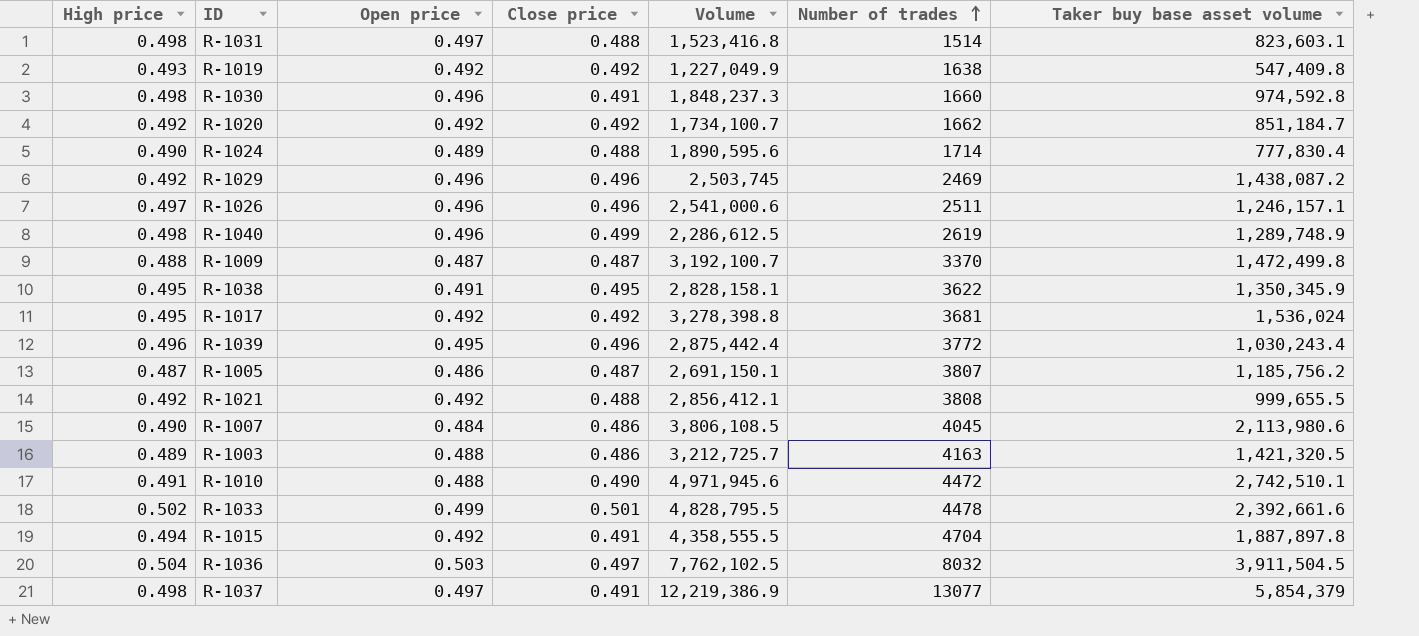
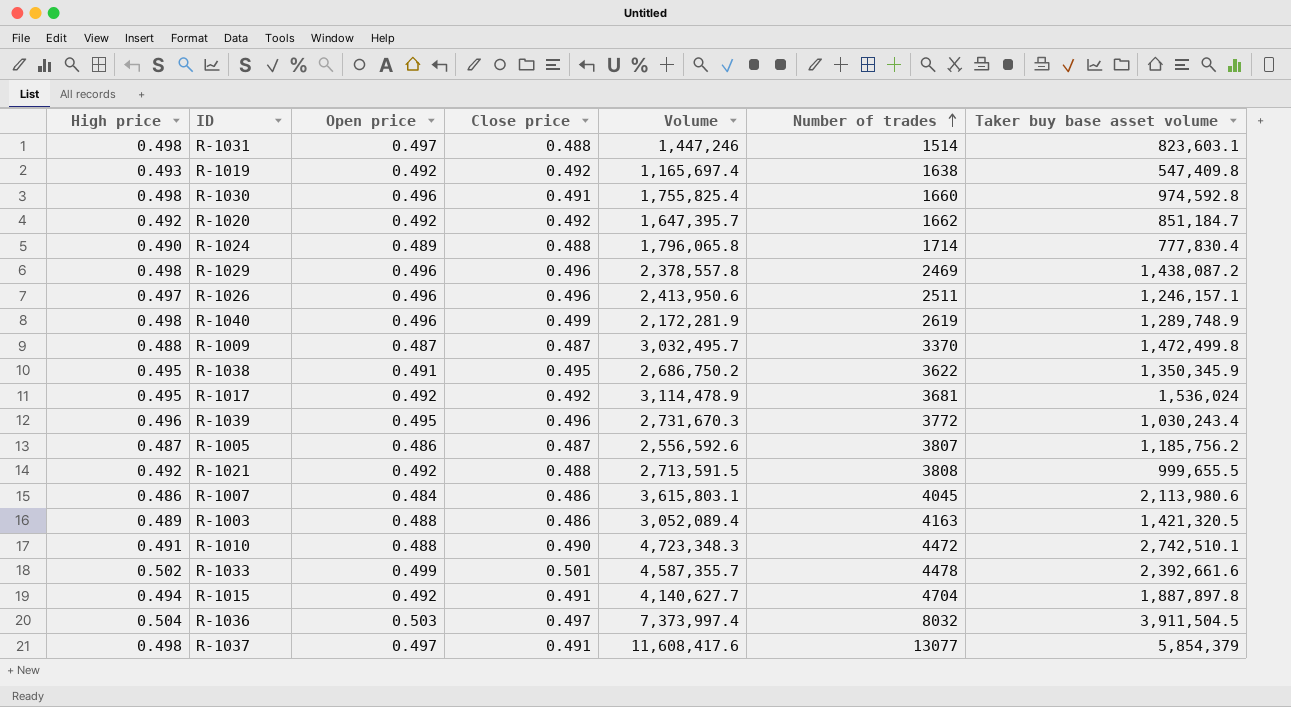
R-1031 | Volume: 1,523,416.8 -> 1,447,246
R-1019 | Volume: 1,227,049.9 -> 1,165,697.4
R-1030 | Volume: 1,848,237.3 -> 1,755,825.4
R-1020 | Volume: 1,734,100.7 -> 1,647,395.7
R-1024 | Volume: 1,890,595.6 -> 1,796,065.8
R-1029 | High price: 0.492 -> 0.498
R-1029 | Volume: 2,503,745 -> 2,378,557.8
R-1026 | Volume: 2,541,000.6 -> 2,413,950.6
R-1040 | Volume: 2,286,612.5 -> 2,172,281.9
R-1009 | Volume: 3,192,100.7 -> 3,032,495.7
R-1038 | Volume: 2,828,158.1 -> 2,686,750.2
R-1017 | Volume: 3,278,398.8 -> 3,114,478.9
R-1039 | Volume: 2,875,442.4 -> 2,731,670.3
R-1005 | Volume: 2,691,150.1 -> 2,556,592.6
R-1021 | Volume: 2,856,412.1 -> 2,713,591.5
R-1007 | High price: 0.490 -> 0.486
R-1007 | Volume: 3,806,108.5 -> 3,615,803.1
R-1003 | Volume: 3,212,725.7 -> 3,052,089.4
R-1010 | Volume: 4,971,945.6 -> 4,723,348.3
R-1033 | Volume: 4,828,795.5 -> 4,587,355.7
R-1015 | Volume: 4,358,555.5 -> 4,140,627.7
R-1036 | Volume: 7,762,102.5 -> 7,373,997.4
R-1037 | Volume: 12,219,386.9 -> 11,608,417.6

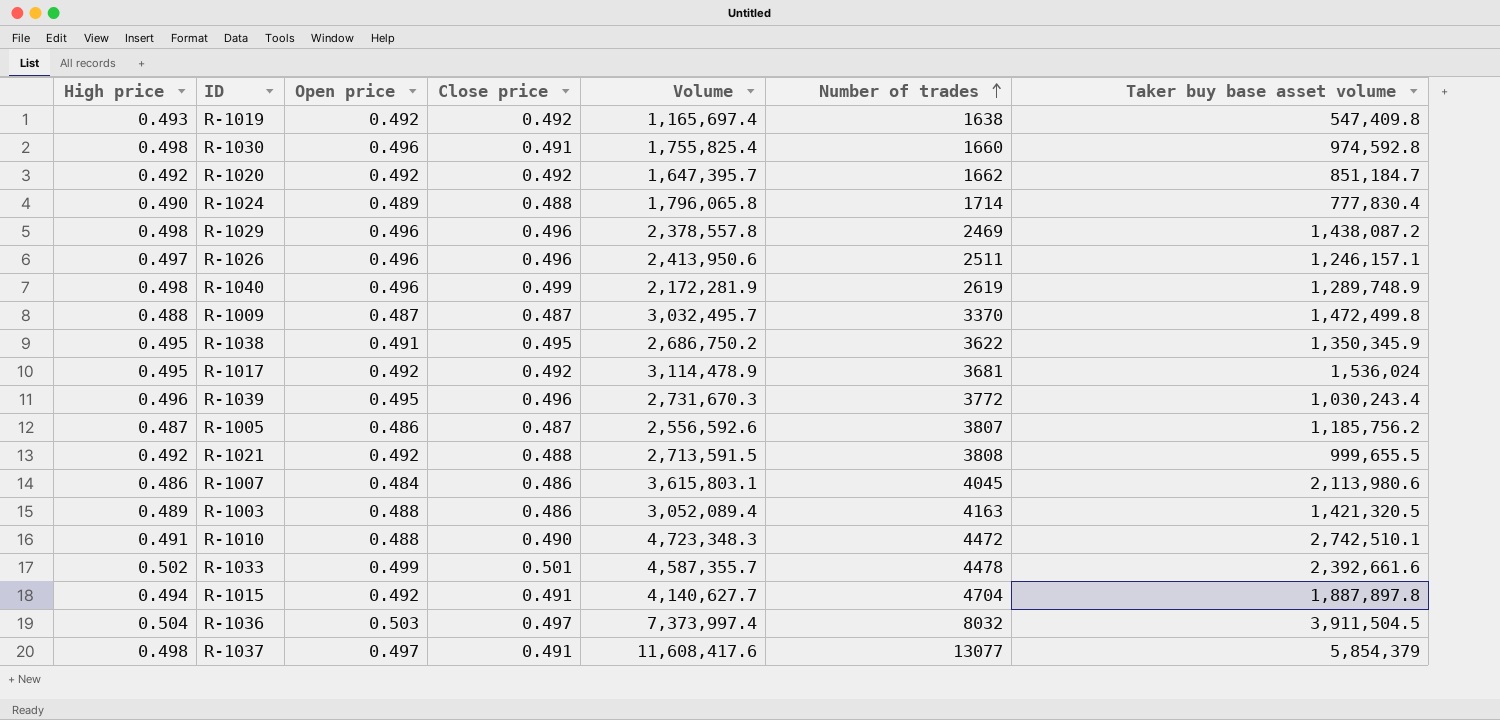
row R-1031: 0.498 | 0.497 | 0.488 | 1,447,246 | 1514 | 823,603.1 -> none

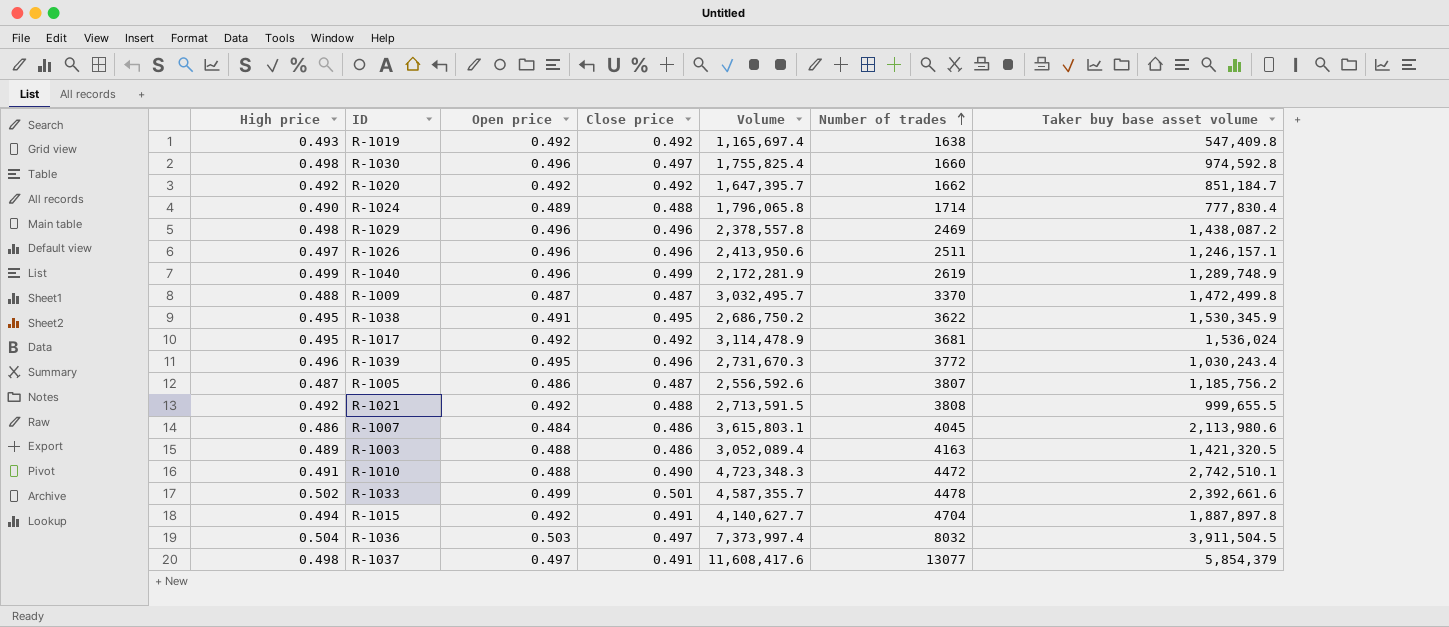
R-1030 | Close price: 0.491 -> 0.497
R-1040 | High price: 0.498 -> 0.499
R-1038 | Taker buy base asset volume: 1,350,345.9 -> 1,530,345.9

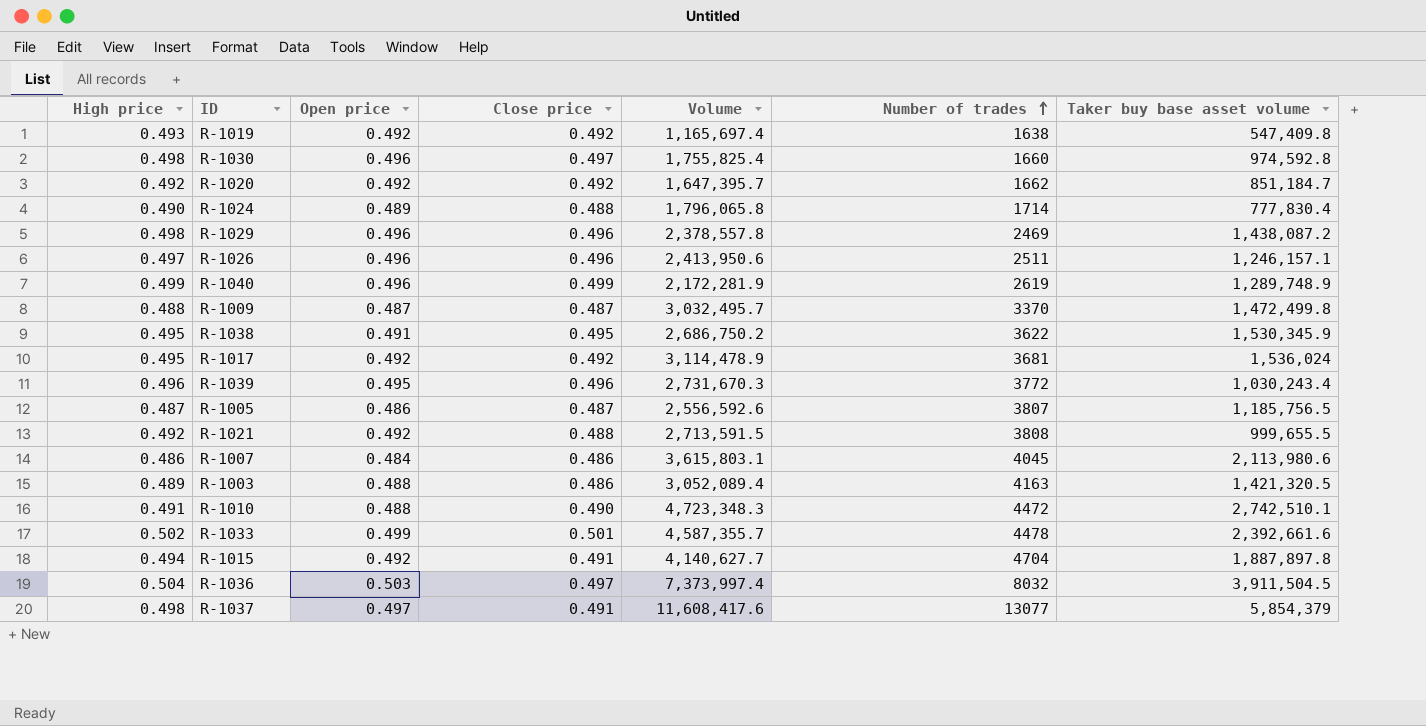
R-1005 | Taker buy base asset volume: 1,185,756.2 -> 1,185,756.5

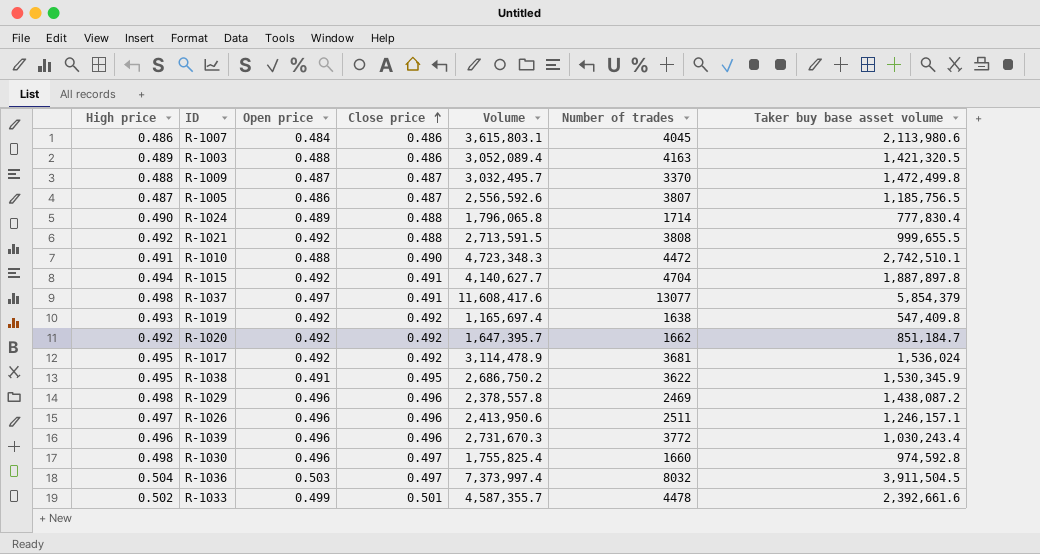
row order: Number of trades ascending -> Close price ascending
row R-1040: 0.499 | 0.496 | 0.499 | 2,172,281.9 | 2619 | 1,289,748.9 -> none
R-1039 | Open price: 0.495 -> 0.496

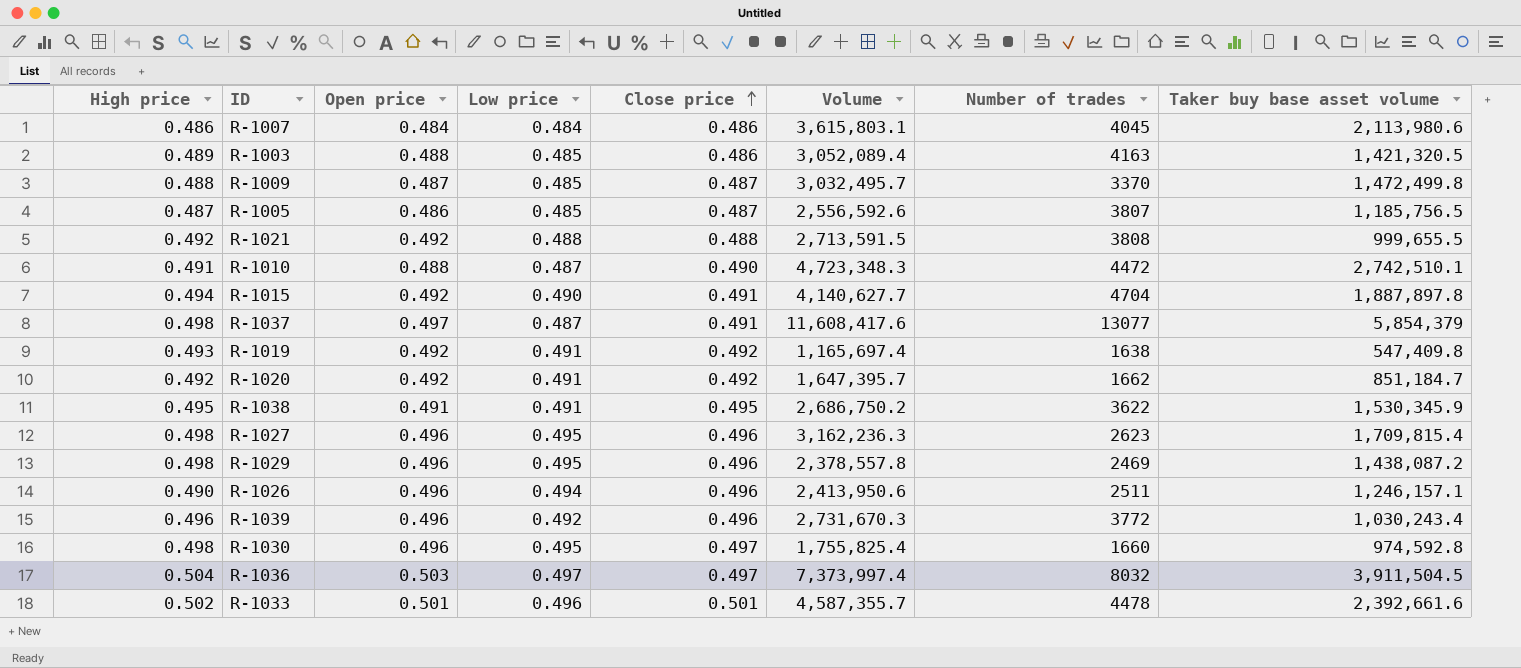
column Low price | position: none -> 4
row R-1024: 0.490 | 0.489 | 0.488 | 1,796,065.8 | 1714 | 777,830.4 -> none
row R-1017: 0.495 | 0.492 | 0.492 | 3,114,478.9 | 3681 | 1,536,024 -> none
row R-1027: none -> 0.498 | 0.496 | 0.495 | 0.496 | 3,162,236.3 | 2623 | 1,709,815.4
R-1026 | High price: 0.497 -> 0.490
R-1033 | Open price: 0.499 -> 0.501

